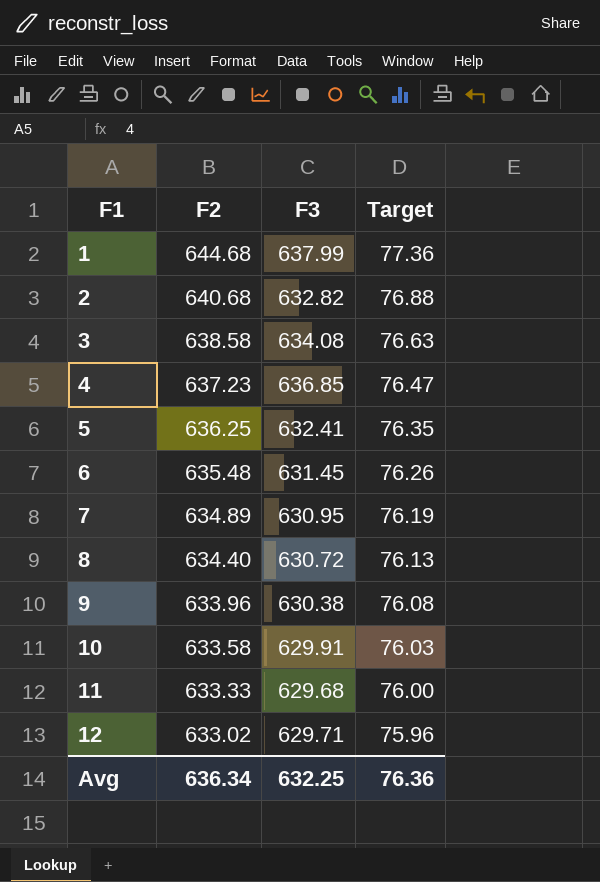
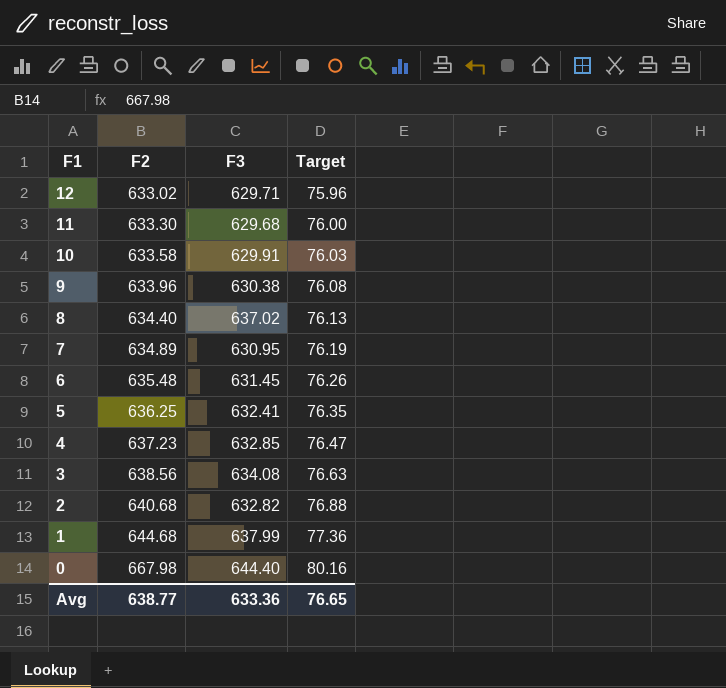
row order: F1 ascending -> F1 descending
11 | F2: 633.33 -> 633.30
8 | F3: 630.72 -> 637.02
4 | F3: 636.85 -> 632.85
3 | F2: 638.58 -> 638.56
row 0: none -> 667.98 | 644.40 | 80.16
Avg | F2: 636.34 -> 638.77
Avg | F3: 632.25 -> 633.36
Avg | Target: 76.36 -> 76.65

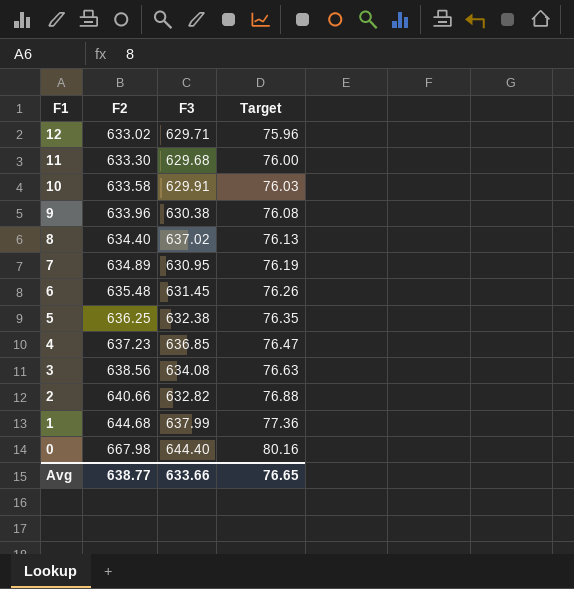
5 | F3: 632.41 -> 632.38
4 | F3: 632.85 -> 636.85
2 | F2: 640.68 -> 640.66
Avg | F3: 633.36 -> 633.66

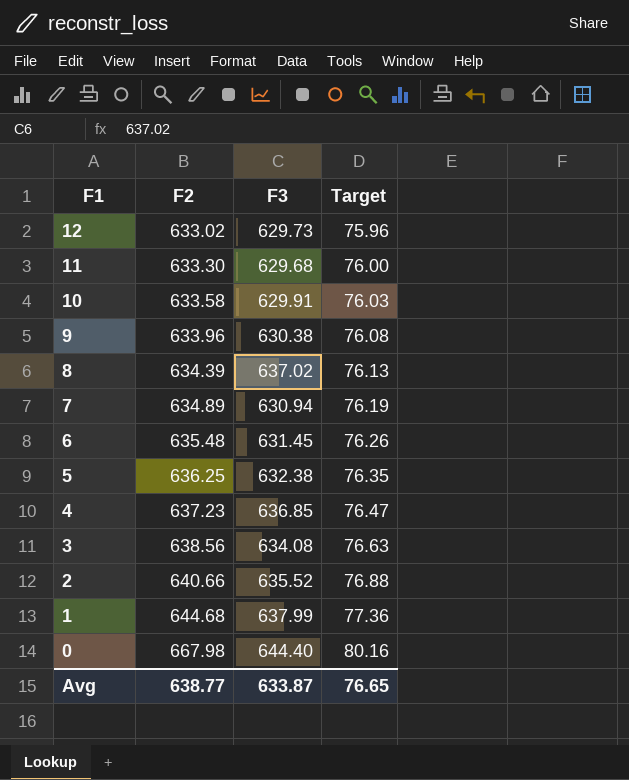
12 | F3: 629.71 -> 629.73
8 | F2: 634.40 -> 634.39
7 | F3: 630.95 -> 630.94
2 | F3: 632.82 -> 635.52
Avg | F3: 633.66 -> 633.87

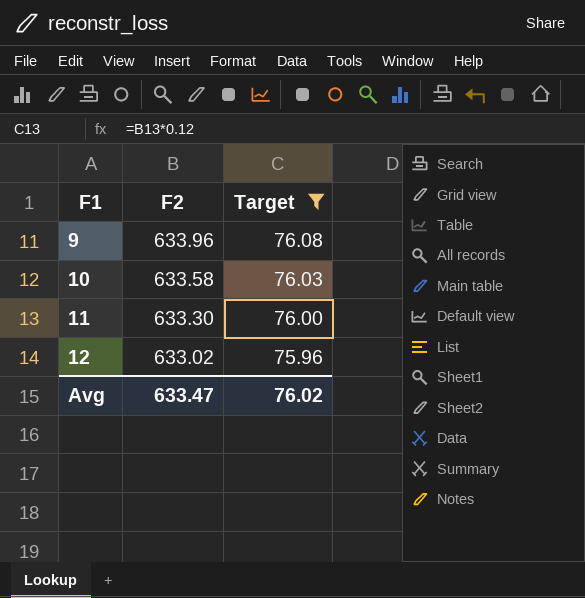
filter: none -> Target <= 76.08
row order: F1 descending -> F1 ascending
column F3 | position: 3 -> none
Avg | F2: 638.77 -> 633.47
Avg | Target: 76.65 -> 76.02

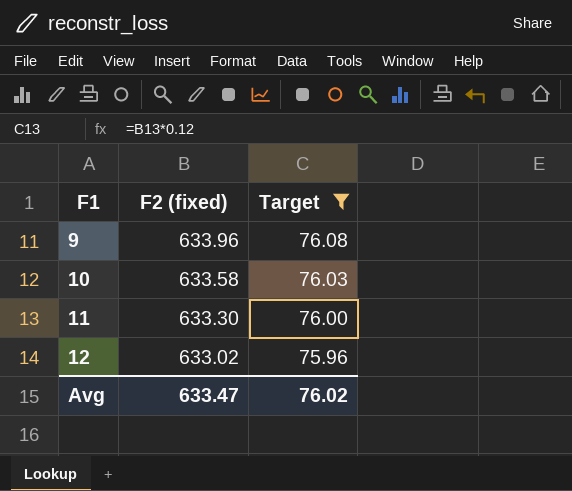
column name: F2 -> F2 (fixed)

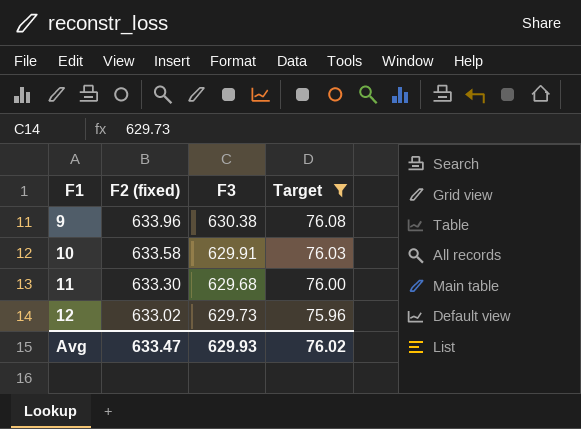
column F3 | position: none -> 3

